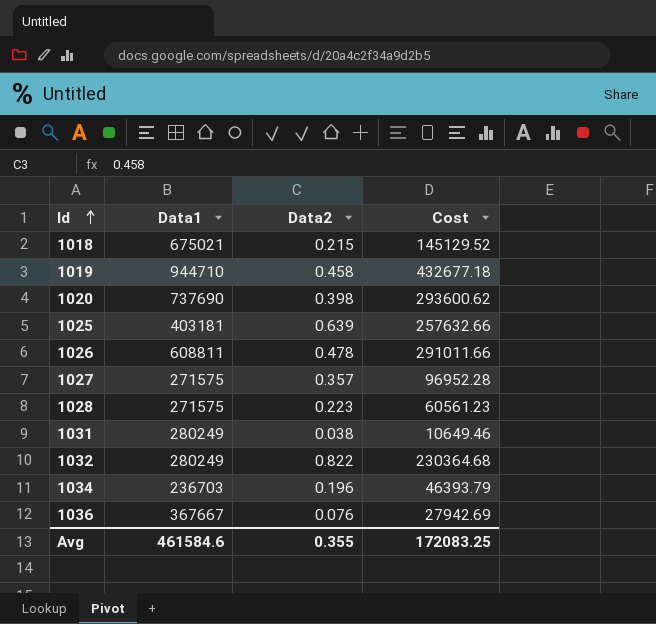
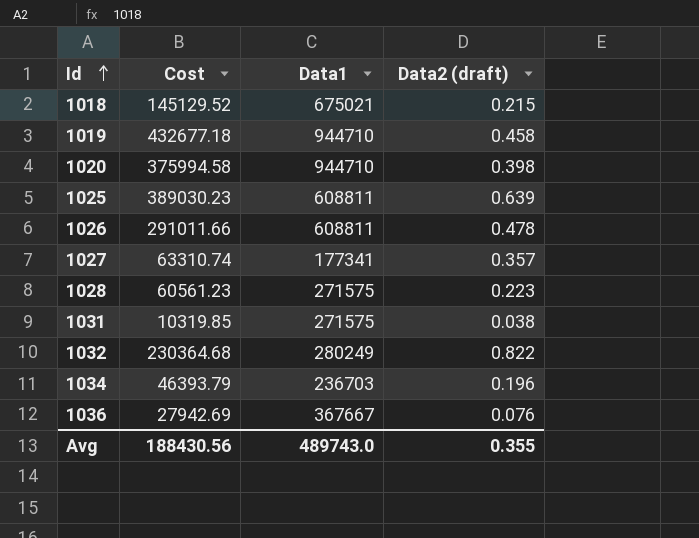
column Cost | position: 4 -> 2
column name: Data2 -> Data2 (draft)
1020 | Cost: 293600.62 -> 375994.58
1020 | Data1: 737690 -> 944710
1025 | Cost: 257632.66 -> 389030.23
1025 | Data1: 403181 -> 608811
1027 | Cost: 96952.28 -> 63310.74
1027 | Data1: 271575 -> 177341
1031 | Cost: 10649.46 -> 10319.85
1031 | Data1: 280249 -> 271575
Avg | Cost: 172083.25 -> 188430.56
Avg | Data1: 461584.6 -> 489743.0

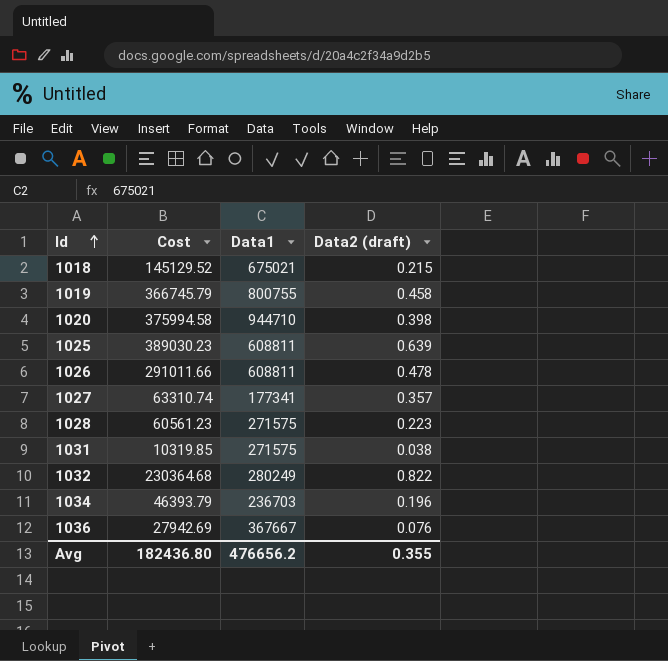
1019 | Cost: 432677.18 -> 366745.79
1019 | Data1: 944710 -> 800755
Avg | Cost: 188430.56 -> 182436.80
Avg | Data1: 489743.0 -> 476656.2

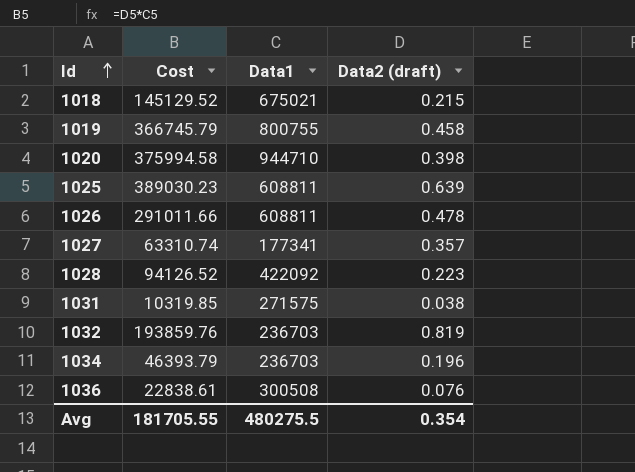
1028 | Cost: 60561.23 -> 94126.52
1028 | Data1: 271575 -> 422092
1032 | Cost: 230364.68 -> 193859.76
1032 | Data1: 280249 -> 236703
1032 | Data2 (draft): 0.822 -> 0.819
1036 | Cost: 27942.69 -> 22838.61
1036 | Data1: 367667 -> 300508
Avg | Cost: 182436.80 -> 181705.55
Avg | Data1: 476656.2 -> 480275.5
Avg | Data2 (draft): 0.355 -> 0.354

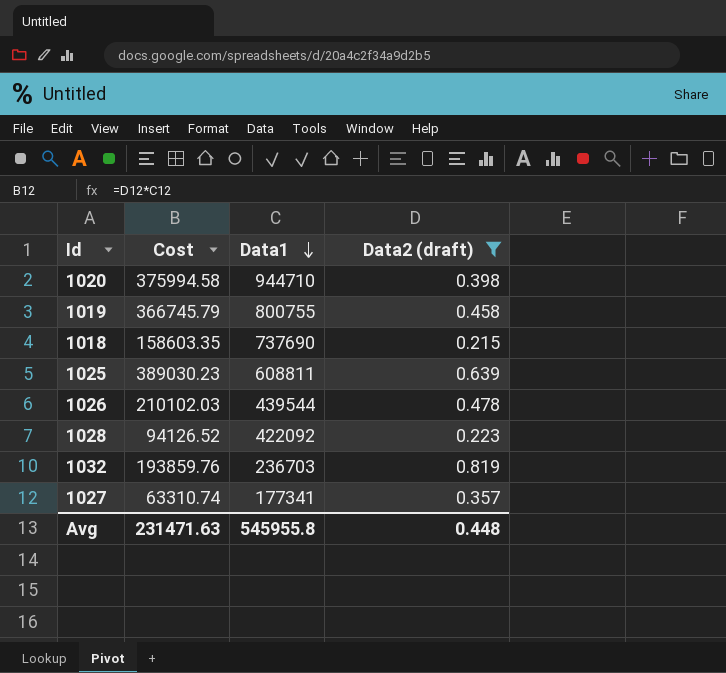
filter: none -> Data2 (draft) >= 0.215
row order: Id ascending -> Data1 descending
1018 | Cost: 145129.52 -> 158603.35
1018 | Data1: 675021 -> 737690
1026 | Cost: 291011.66 -> 210102.03
1026 | Data1: 608811 -> 439544
Avg | Cost: 181705.55 -> 231471.63
Avg | Data1: 480275.5 -> 545955.8
Avg | Data2 (draft): 0.354 -> 0.448

